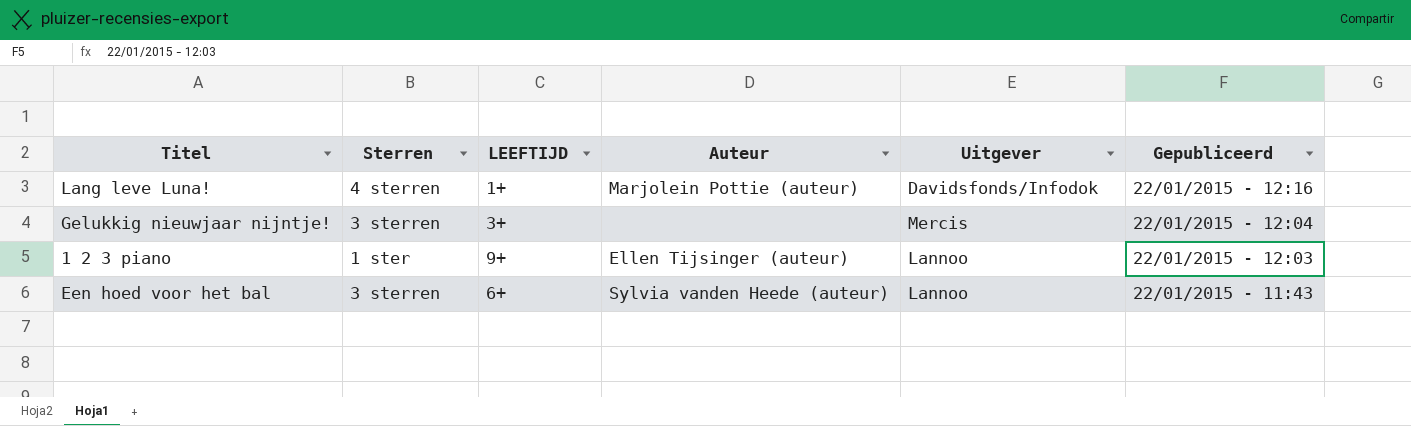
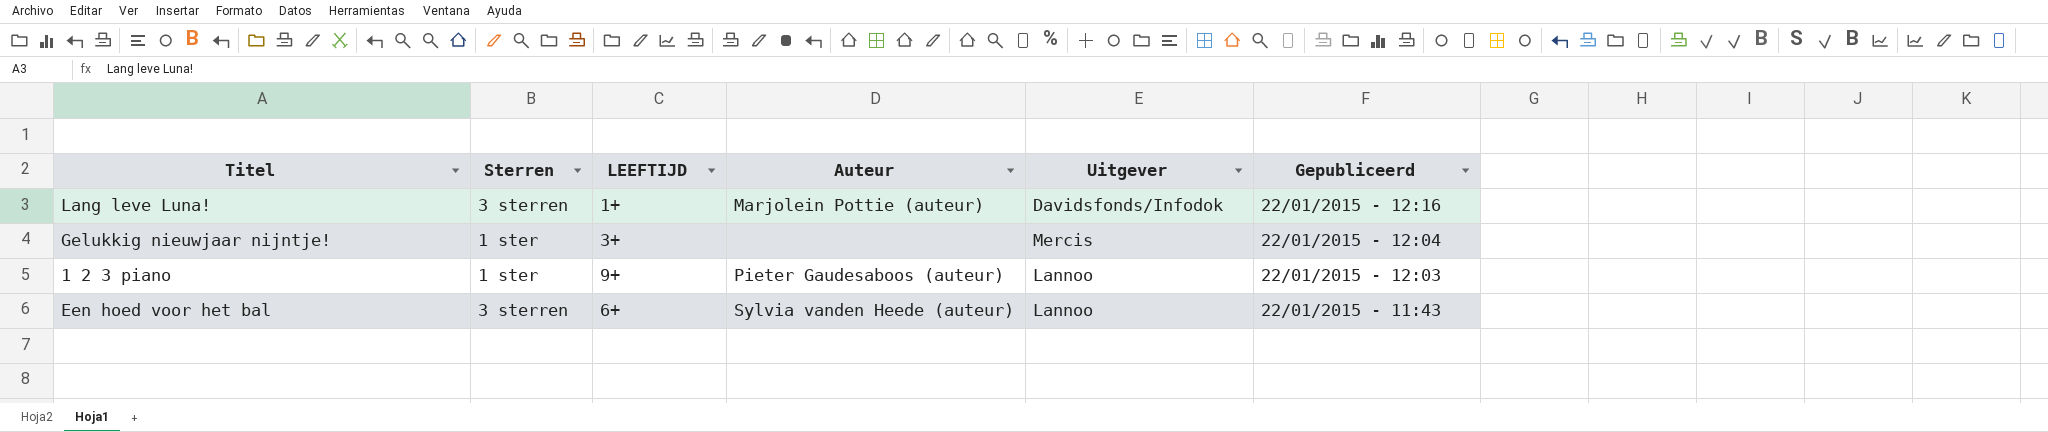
Lang leve Luna! | Sterren: 4 sterren -> 3 sterren
Gelukkig nieuwjaar nijntje! | Sterren: 3 sterren -> 1 ster
1 2 3 piano | Auteur: Ellen Tijsinger (auteur) -> Pieter Gaudesaboos (auteur)

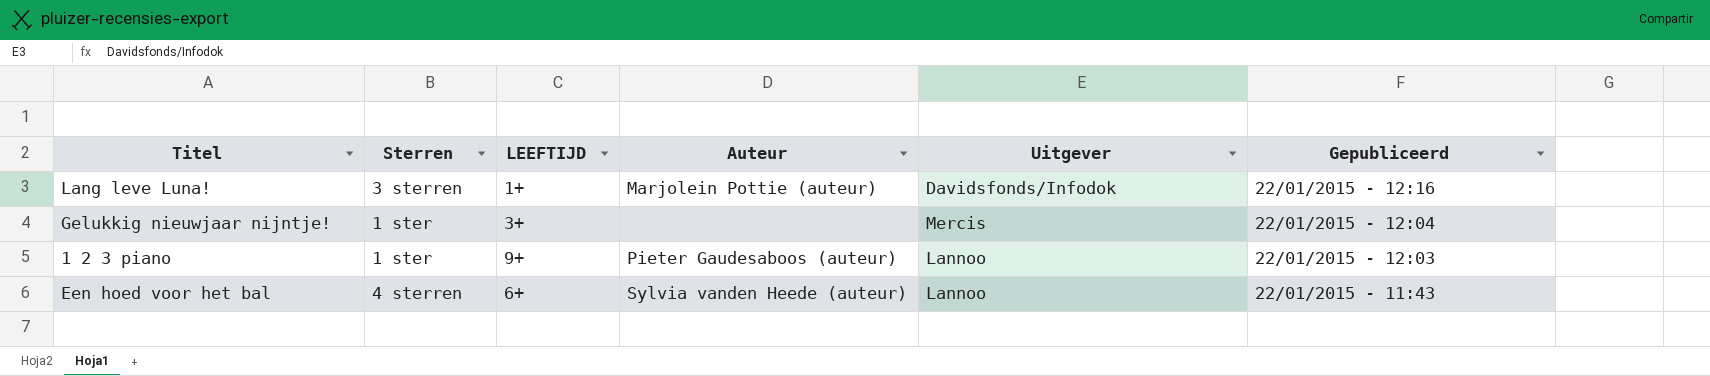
Een hoed voor het bal | Sterren: 3 sterren -> 4 sterren

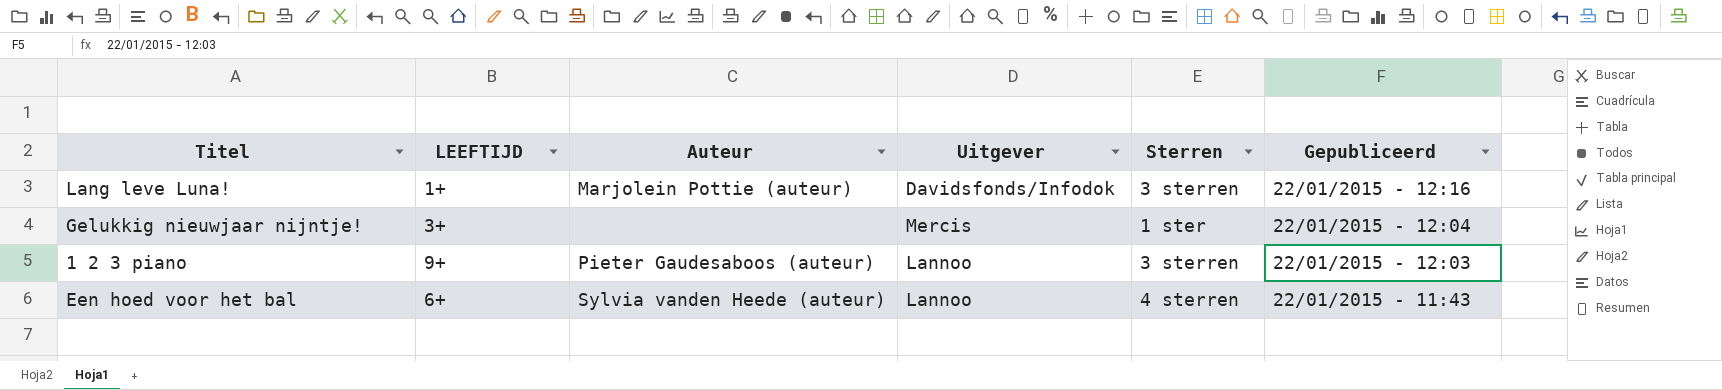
column Sterren | position: 2 -> 5
1 2 3 piano | Sterren: 1 ster -> 3 sterren

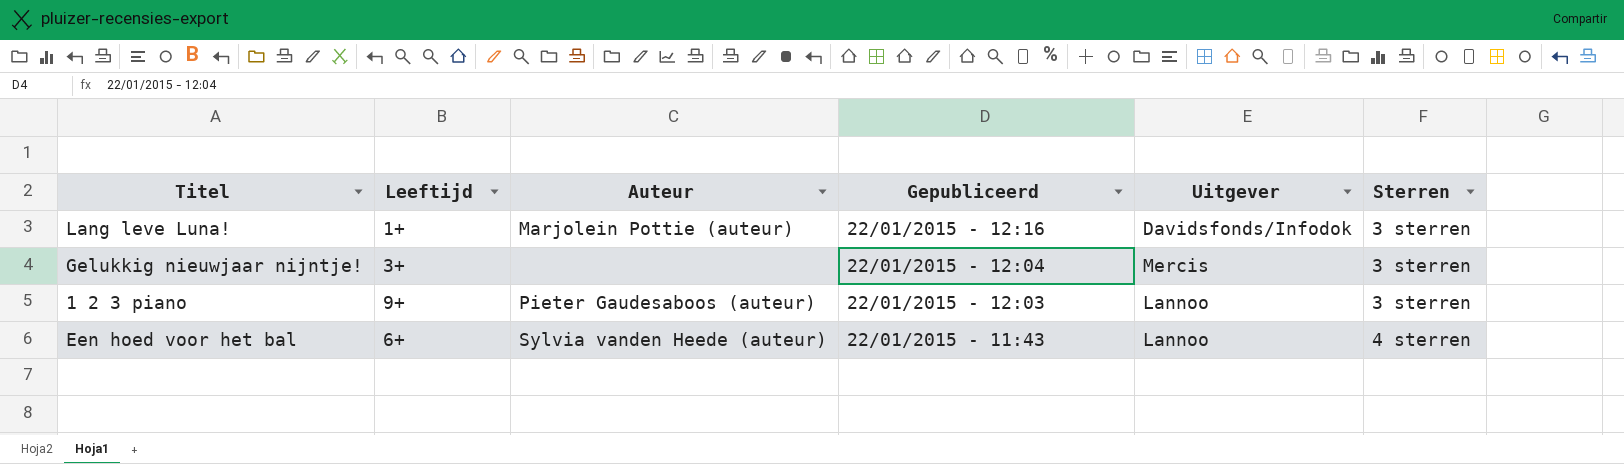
column name: LEEFTIJD -> Leeftijd
column Gepubliceerd | position: 6 -> 4
Gelukkig nieuwjaar nijntje! | Sterren: 1 ster -> 3 sterren

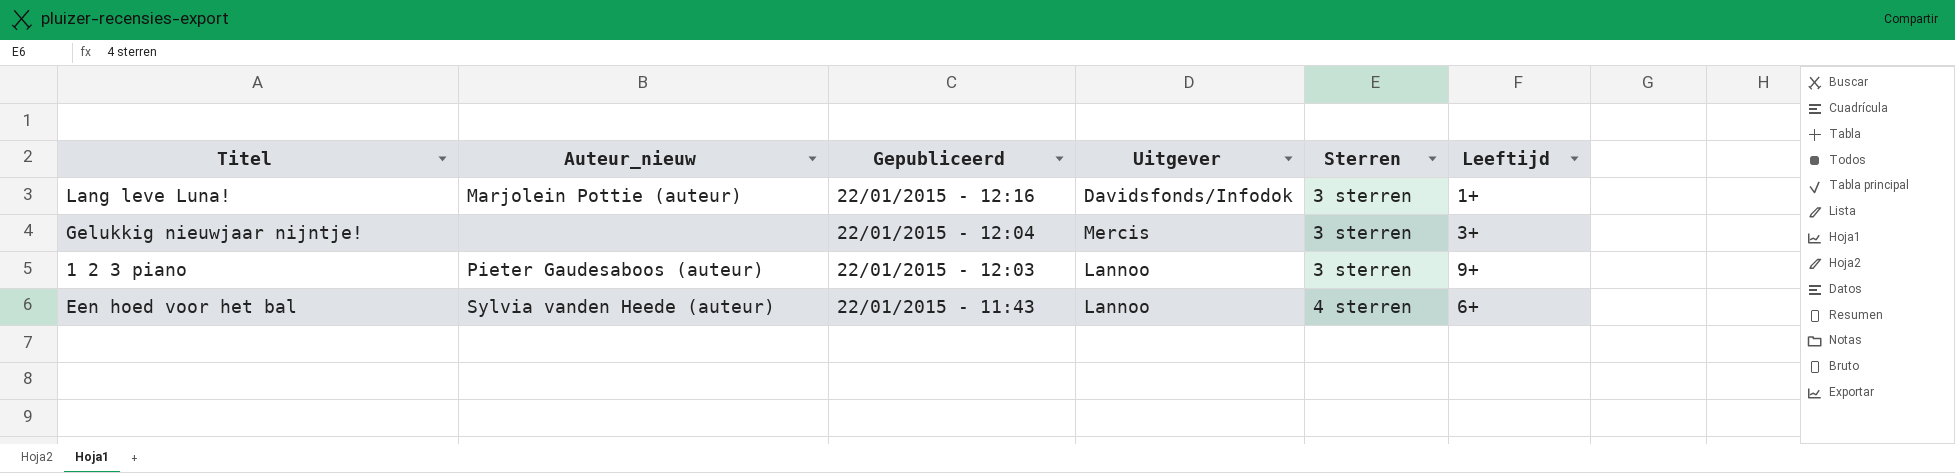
column name: Auteur -> Auteur_nieuw
column Leeftijd | position: 2 -> 6

